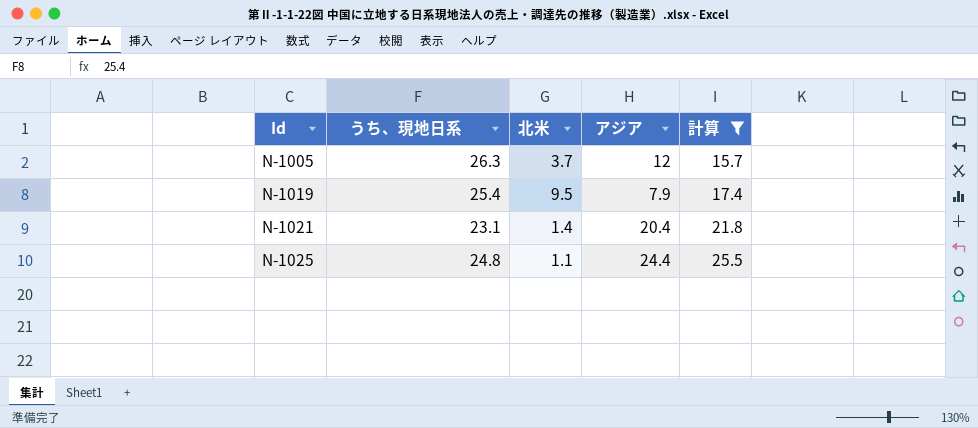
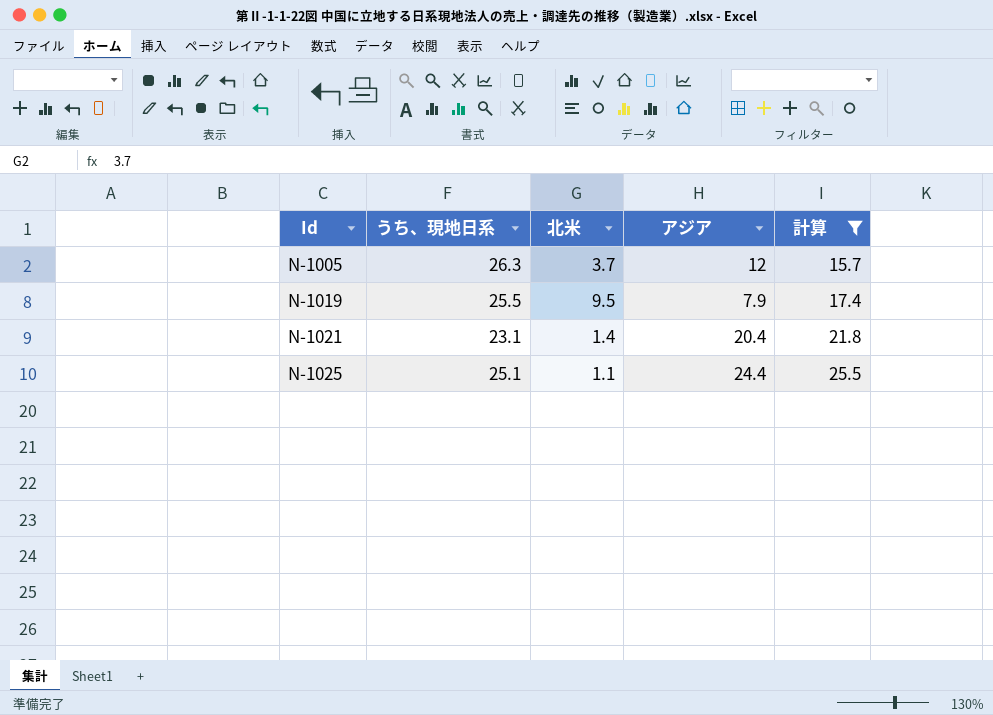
N-1019 | うち、現地日系: 25.4 -> 25.5
N-1025 | うち、現地日系: 24.8 -> 25.1

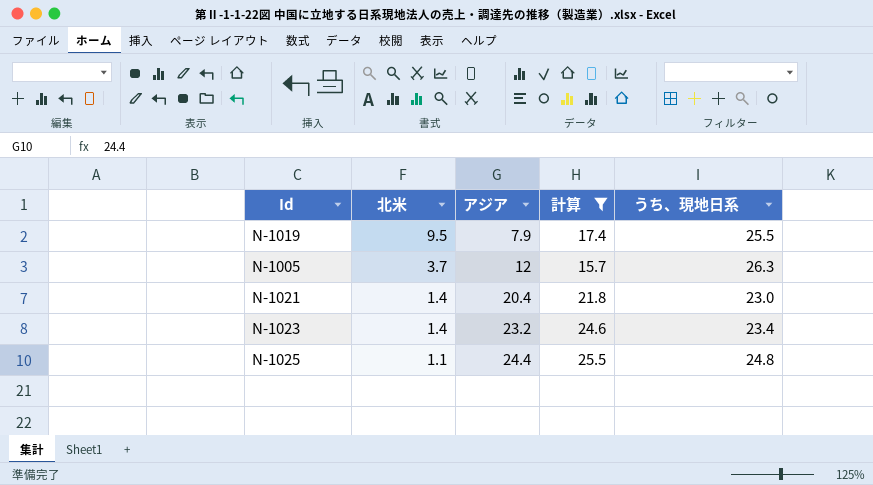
row order: Id ascending -> 北米 descending
column うち、現地日系 | position: 2 -> 5
N-1021 | うち、現地日系: 23.1 -> 23.0
row N-1023: none -> 1.4 | 23.2 | 24.6 | 23.4
N-1025 | うち、現地日系: 25.1 -> 24.8

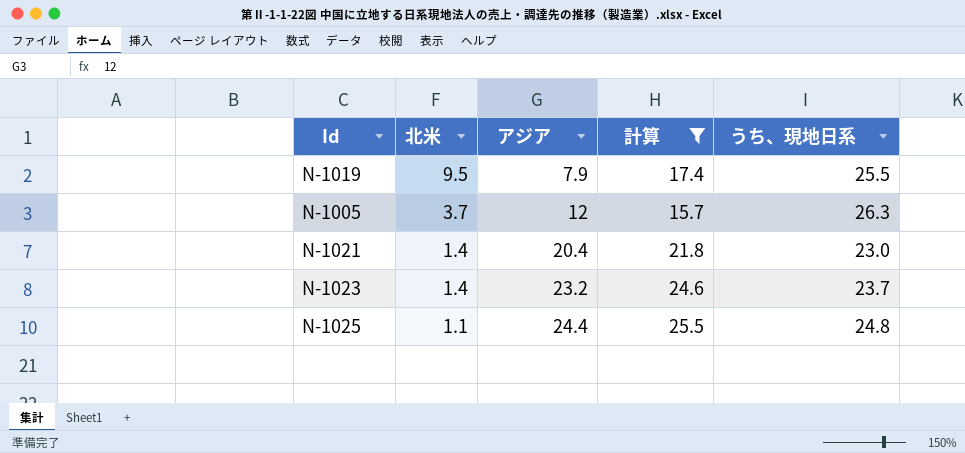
N-1023 | うち、現地日系: 23.4 -> 23.7

